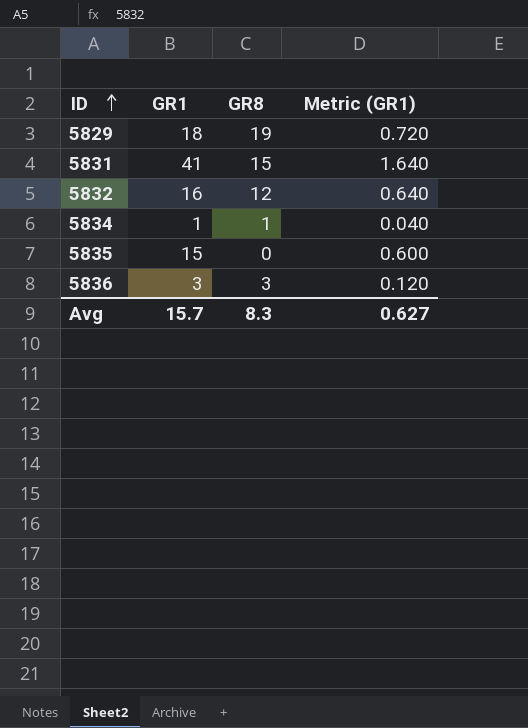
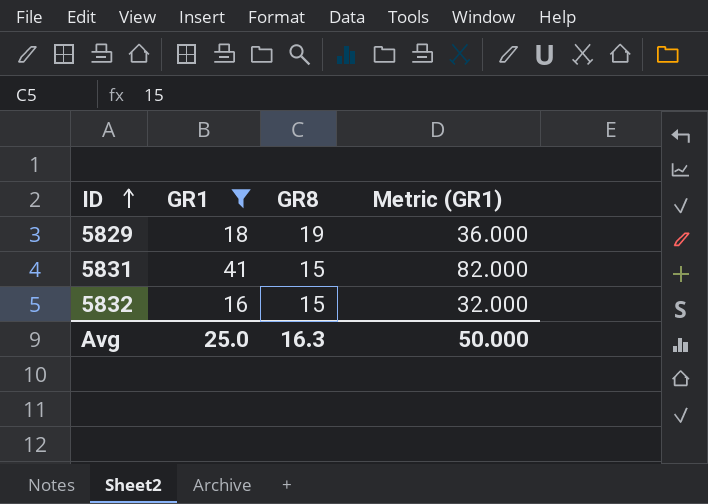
filter: none -> GR1 >= 16
column Metric (GR1) | formula: [GR1] * 0.04 -> [GR1] * 2
5832 | GR8: 12 -> 15
Avg | GR1: 15.7 -> 25.0
Avg | GR8: 8.3 -> 16.3
Avg | Metric (GR1): 0.627 -> 50.000

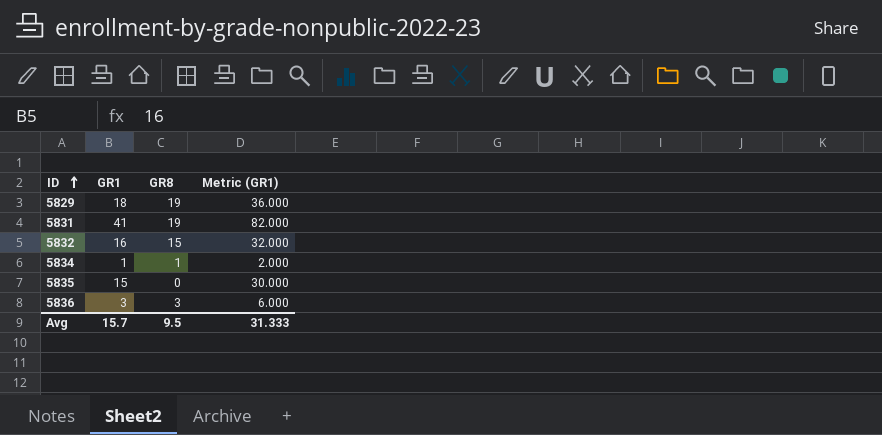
filter: GR1 >= 16 -> none
5831 | GR8: 15 -> 19
Avg | GR1: 25.0 -> 15.7
Avg | GR8: 16.3 -> 9.5
Avg | Metric (GR1): 50.000 -> 31.333

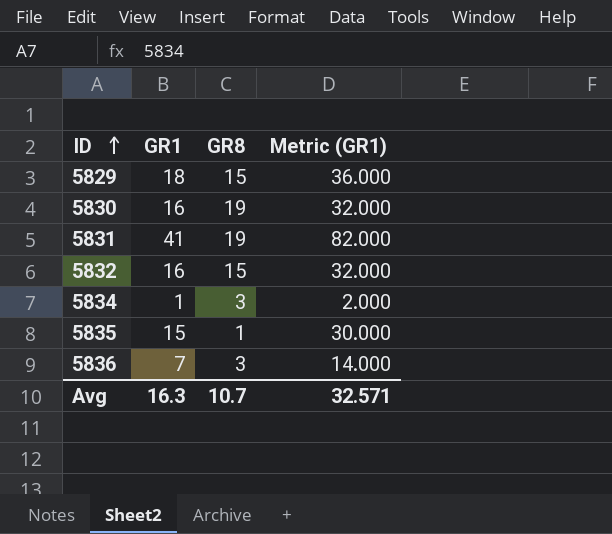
5829 | GR8: 19 -> 15
row 5830: none -> 16 | 19 | 32.000
5834 | GR8: 1 -> 3
5835 | GR8: 0 -> 1
5836 | GR1: 3 -> 7
5836 | Metric (GR1): 6.000 -> 14.000
Avg | GR1: 15.7 -> 16.3
Avg | GR8: 9.5 -> 10.7
Avg | Metric (GR1): 31.333 -> 32.571

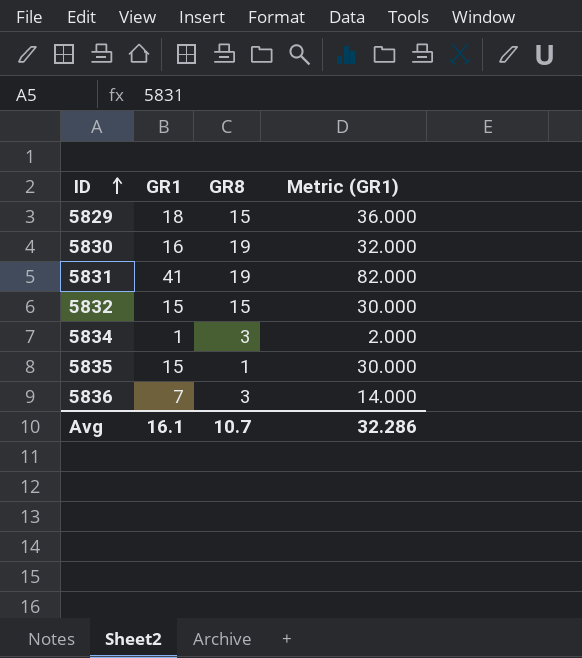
5832 | GR1: 16 -> 15
5832 | Metric (GR1): 32.000 -> 30.000
Avg | GR1: 16.3 -> 16.1
Avg | Metric (GR1): 32.571 -> 32.286

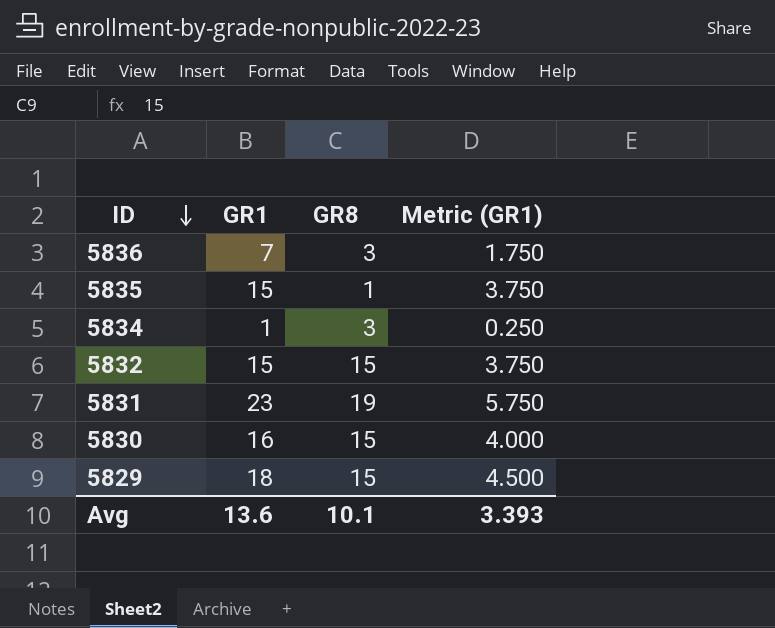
row order: ID ascending -> ID descending
column Metric (GR1) | formula: [GR1] * 2 -> [GR1] * 0.25
5831 | GR1: 41 -> 23
5830 | GR8: 19 -> 15
Avg | GR1: 16.1 -> 13.6
Avg | GR8: 10.7 -> 10.1
Avg | Metric (GR1): 32.286 -> 3.393

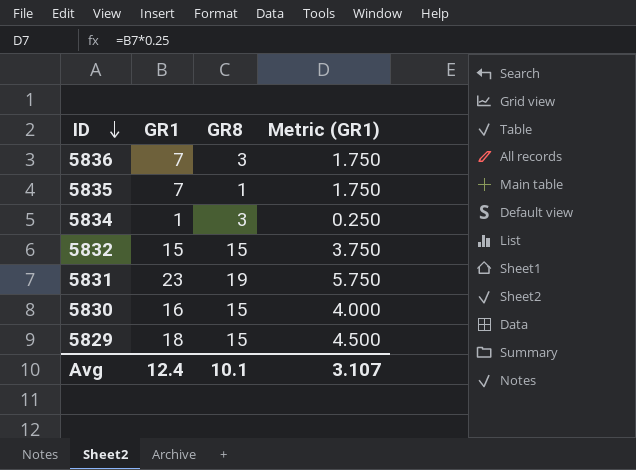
5835 | GR1: 15 -> 7
5835 | Metric (GR1): 3.750 -> 1.750
Avg | GR1: 13.6 -> 12.4
Avg | Metric (GR1): 3.393 -> 3.107

